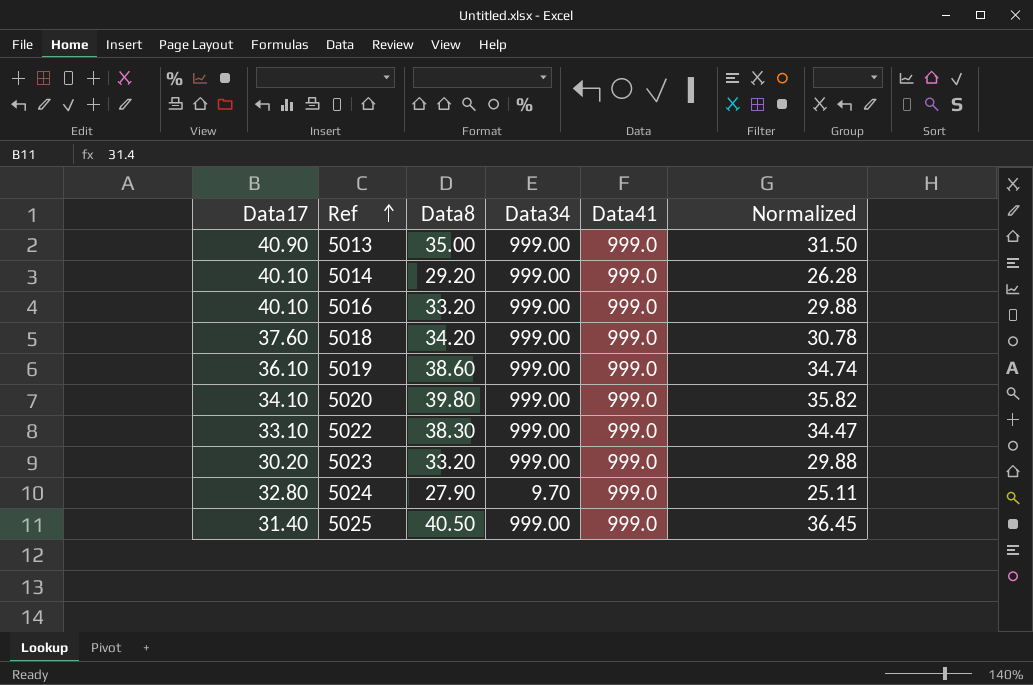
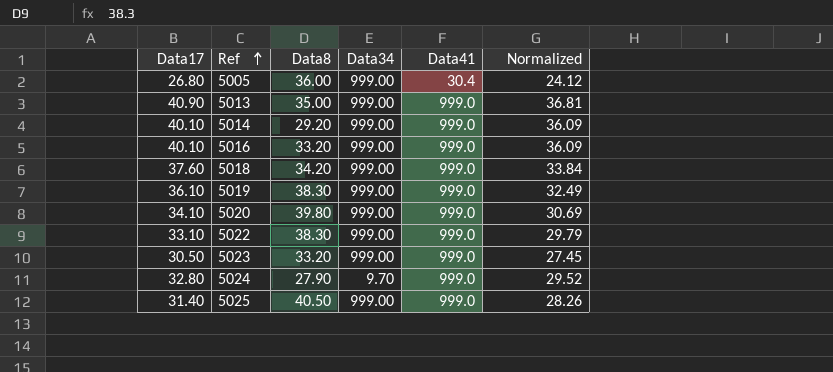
column Normalized | formula: [Data8] * 0.9 -> [Data17] * 0.9
row 5005: none -> 26.80 | 36.00 | 999.00 | 30.4 | 24.12
5019 | Data8: 38.60 -> 38.30
5023 | Data17: 30.20 -> 30.50

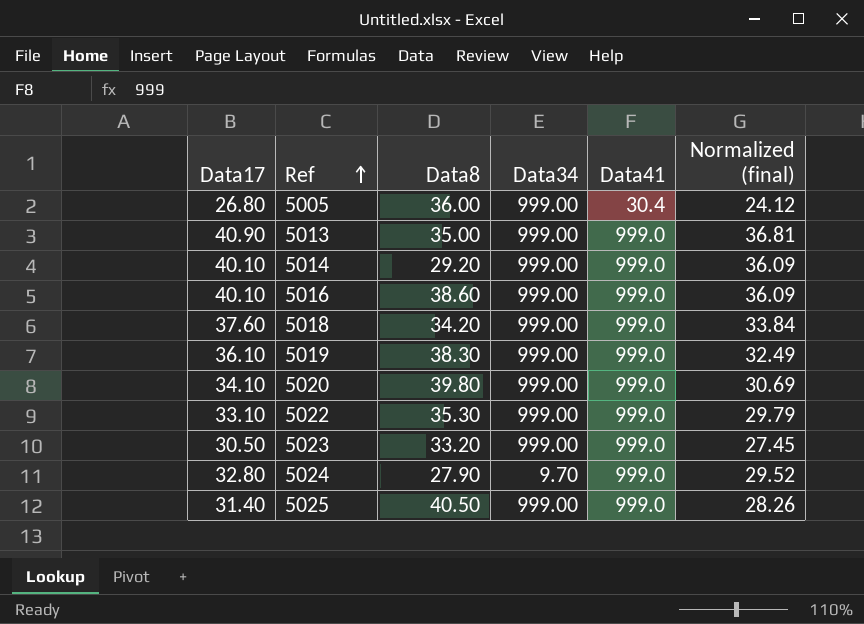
column name: Normalized -> Normalized (final)
5016 | Data8: 33.20 -> 38.60
5022 | Data8: 38.30 -> 35.30

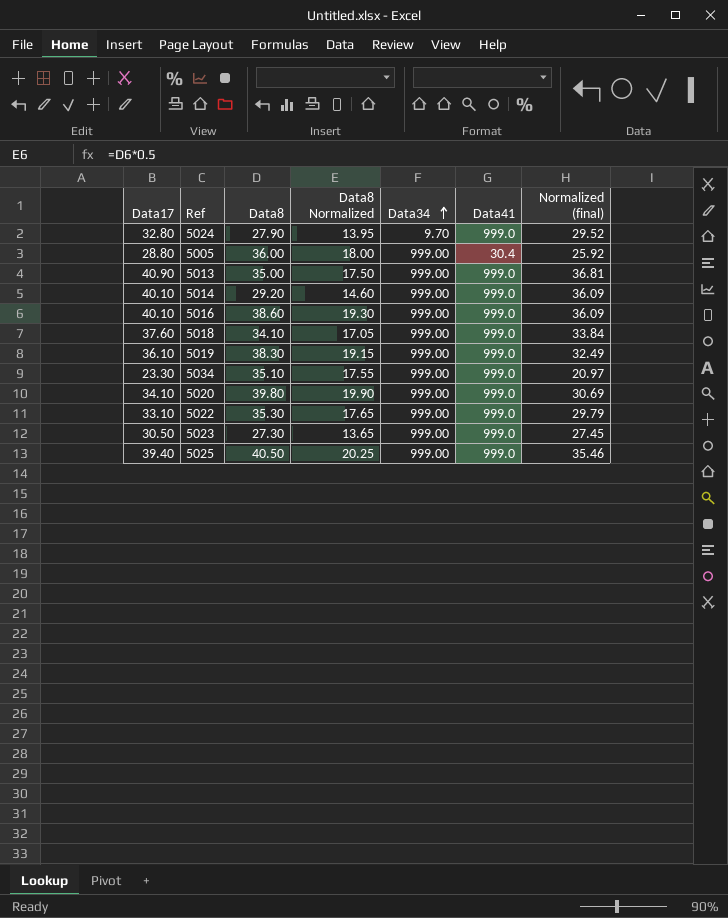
row order: Ref ascending -> Data34 ascending
column Data8 Normalized | formula: none -> [Data8] * 0.5
5005 | Data17: 26.80 -> 28.80
5005 | Normalized (final): 24.12 -> 25.92
5018 | Data8: 34.20 -> 34.10
row 5034: none -> 23.30 | 35.10 | 17.55 | 999.00 | 999.0 | 20.97
5023 | Data8: 33.20 -> 27.30
5025 | Data17: 31.40 -> 39.40
5025 | Normalized (final): 28.26 -> 35.46

